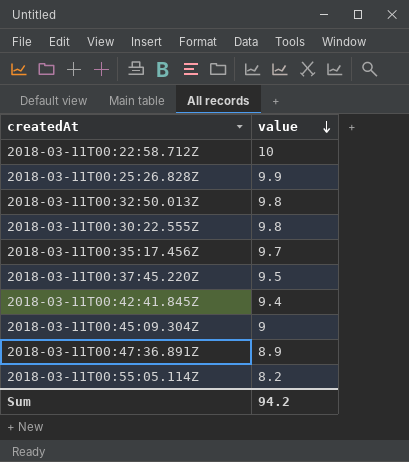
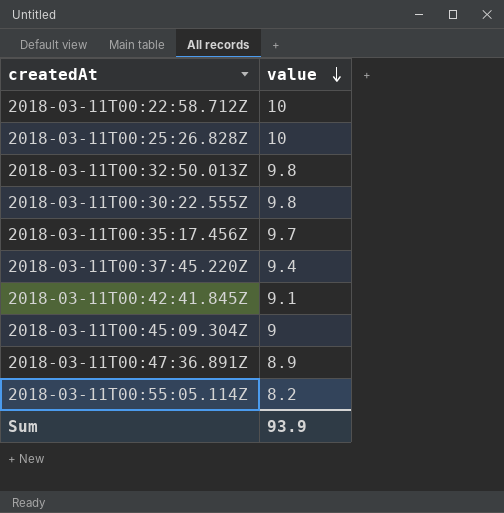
2018-03-11T00:25:26.828Z | value: 9.9 -> 10
2018-03-11T00:37:45.220Z | value: 9.5 -> 9.4
2018-03-11T00:42:41.845Z | value: 9.4 -> 9.1
Sum | value: 94.2 -> 93.9

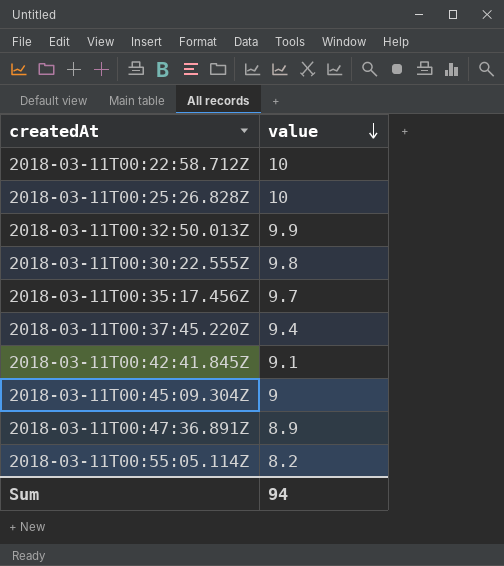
2018-03-11T00:32:50.013Z | value: 9.8 -> 9.9
Sum | value: 93.9 -> 94

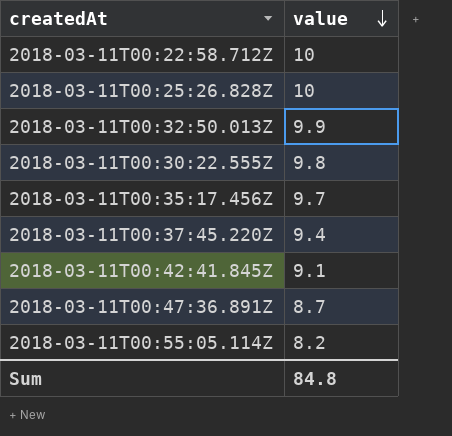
row 2018-03-11T00:45:09.304Z: 9 -> none
2018-03-11T00:47:36.891Z | value: 8.9 -> 8.7
Sum | value: 94 -> 84.8

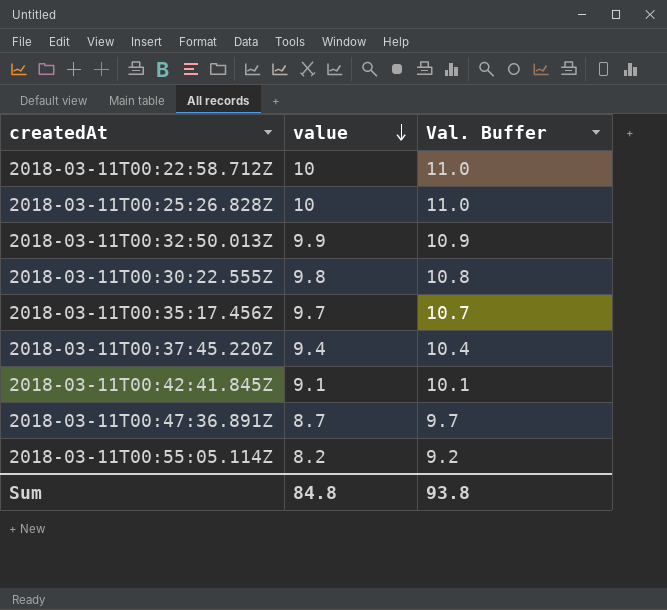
column Val. Buffer | formula: none -> [value] + 1

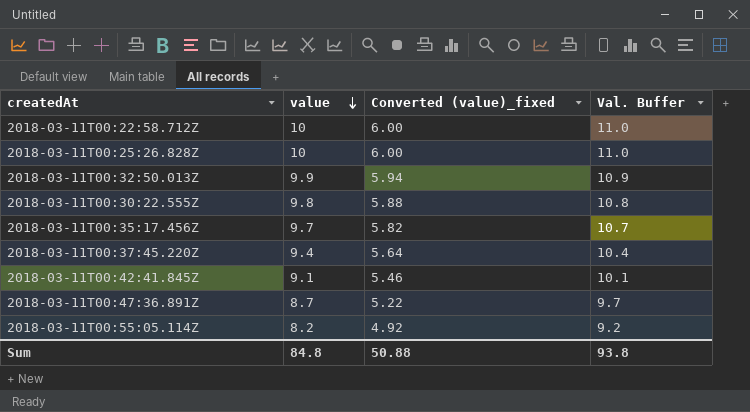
column Converted (value)_fixed | formula: none -> [value] * 0.6

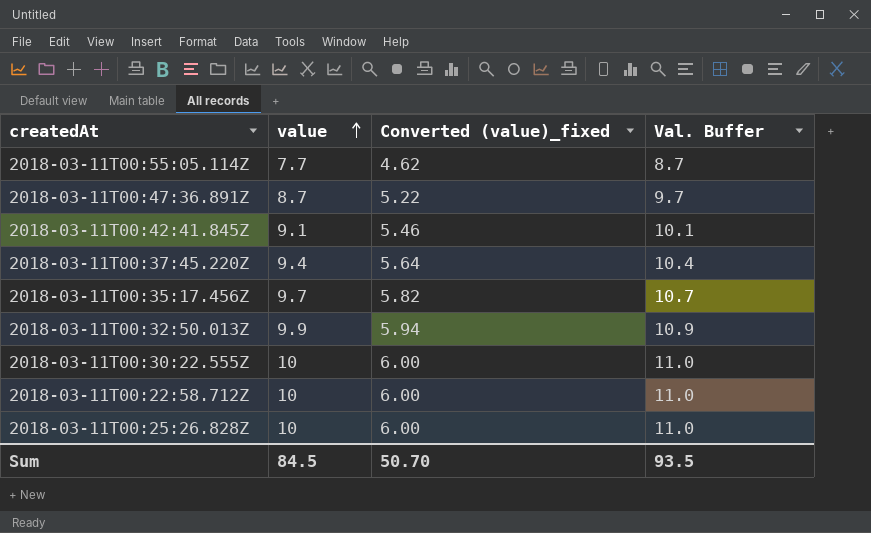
row order: value descending -> value ascending
2018-03-11T00:55:05.114Z | value: 8.2 -> 7.7
2018-03-11T00:55:05.114Z | Converted (value)_fixed: 4.92 -> 4.62
2018-03-11T00:55:05.114Z | Val. Buffer: 9.2 -> 8.7
2018-03-11T00:30:22.555Z | value: 9.8 -> 10
2018-03-11T00:30:22.555Z | Converted (value)_fixed: 5.88 -> 6.00
2018-03-11T00:30:22.555Z | Val. Buffer: 10.8 -> 11.0
Sum | value: 84.8 -> 84.5
Sum | Converted (value)_fixed: 50.88 -> 50.70
Sum | Val. Buffer: 93.8 -> 93.5

